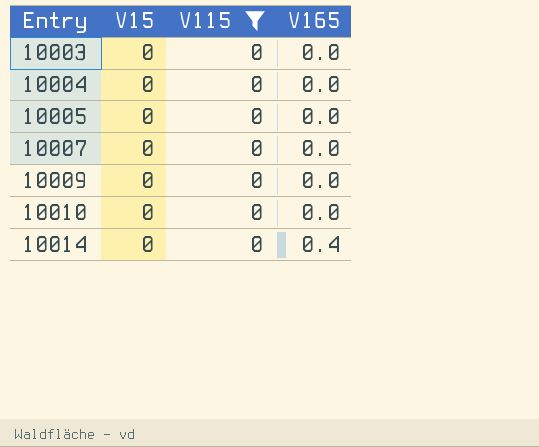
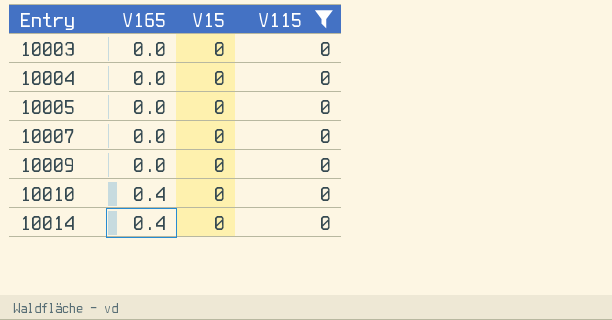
column V165 | position: 4 -> 2
10010 | V165: 0.0 -> 0.4

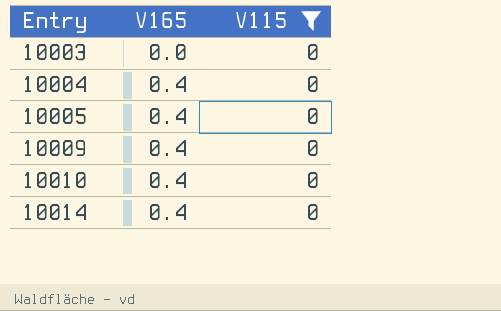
column V15 | position: 3 -> none
row 10007: 0.0 | 0 | 0 -> none
10004 | V165: 0.0 -> 0.4
10005 | V165: 0.0 -> 0.4
10009 | V165: 0.0 -> 0.4

